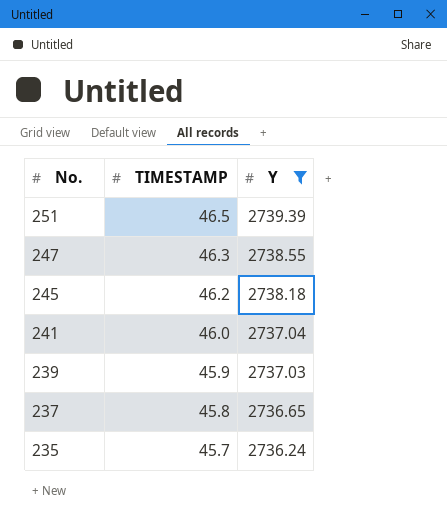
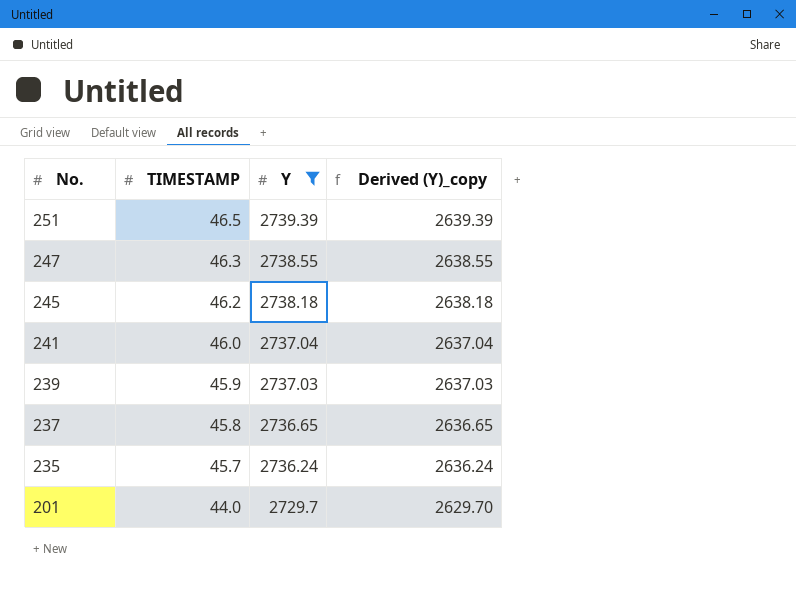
column Derived (Y)_copy | formula: none -> [Y] - 100
row 201: none -> 44.0 | 2729.7 | 2629.70

